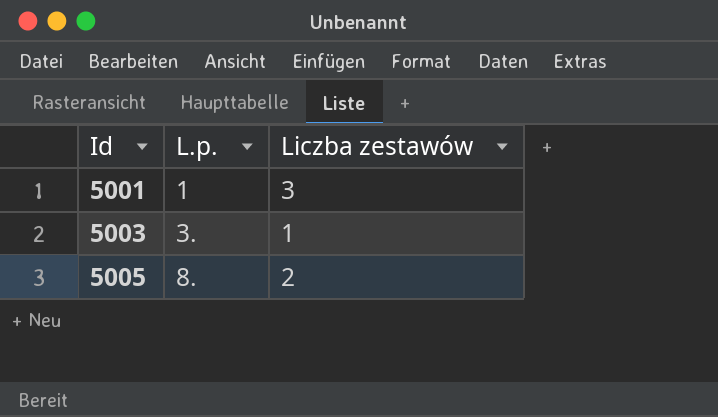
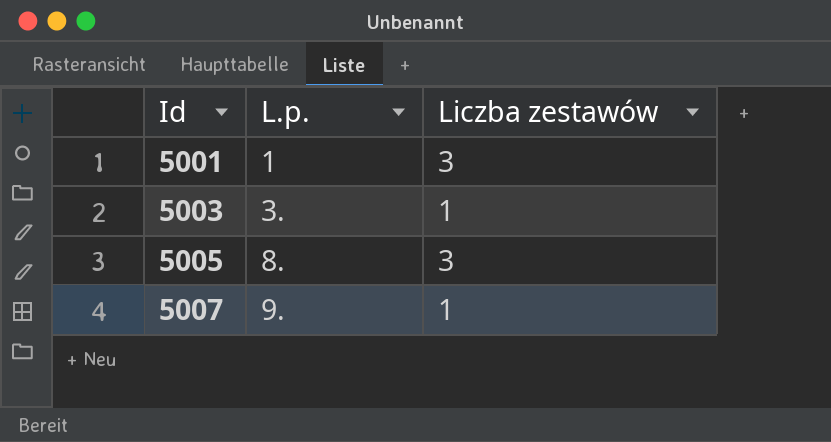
5005 | Liczba zestawów: 2 -> 3
row 5007: none -> 9. | 1

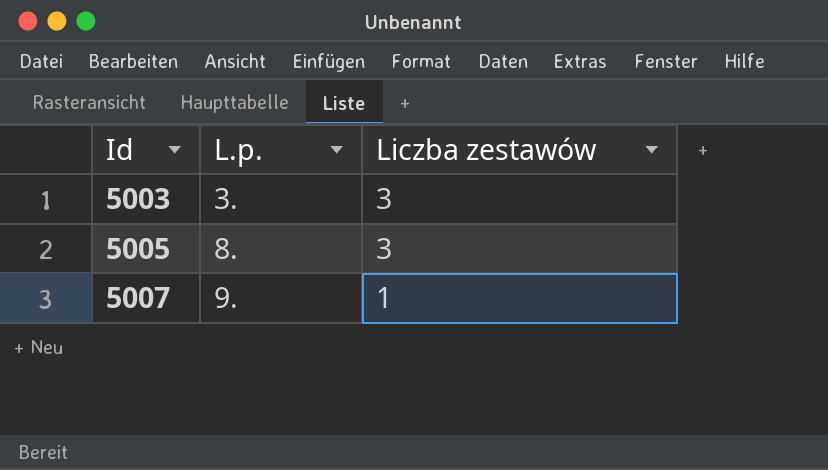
row 5001: 1 | 3 -> none
5003 | Liczba zestawów: 1 -> 3

